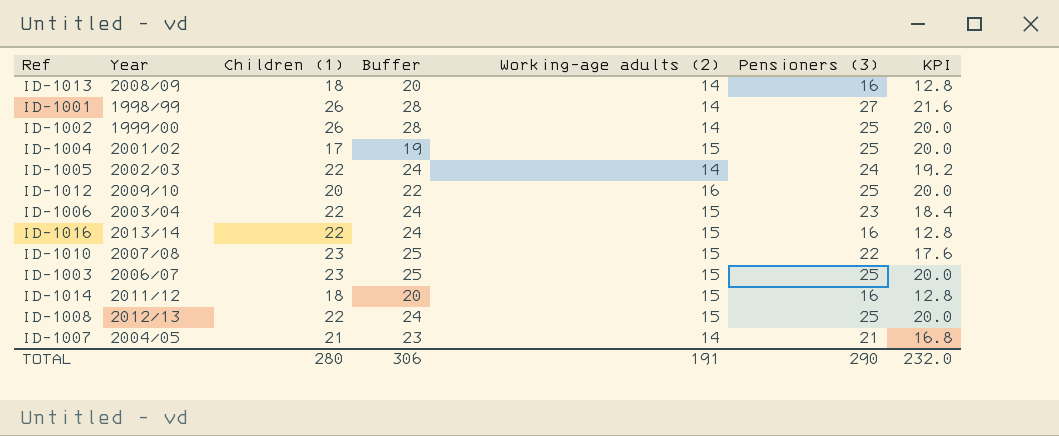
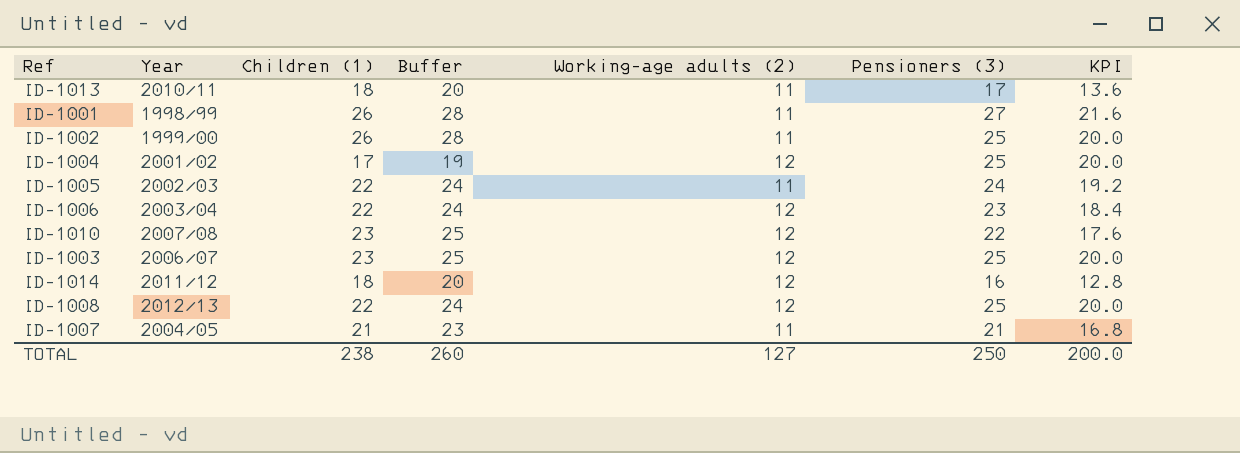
row ID-1012: 2009/10 | 20 | 22 | 16 | 25 | 20.0 -> none
row ID-1016: 2013/14 | 22 | 24 | 15 | 16 | 12.8 -> none
ID-1013 | Year: 2008/09 -> 2010/11
ID-1013 | Working-age adults (2): 14 -> 11
ID-1013 | Pensioners (3): 16 -> 17
ID-1013 | KPI: 12.8 -> 13.6
ID-1001 | Working-age adults (2): 14 -> 11
ID-1002 | Working-age adults (2): 14 -> 11
ID-1004 | Working-age adults (2): 15 -> 12
ID-1005 | Working-age adults (2): 14 -> 11
ID-1006 | Working-age adults (2): 15 -> 12
ID-1010 | Working-age adults (2): 15 -> 12
ID-1003 | Working-age adults (2): 15 -> 12
ID-1014 | Working-age adults (2): 15 -> 12
ID-1008 | Working-age adults (2): 15 -> 12
ID-1007 | Working-age adults (2): 14 -> 11
TOTAL | Children (1): 280 -> 238
TOTAL | Buffer: 306 -> 260
TOTAL | Working-age adults (2): 191 -> 127
TOTAL | Pensioners (3): 290 -> 250
TOTAL | KPI: 232.0 -> 200.0

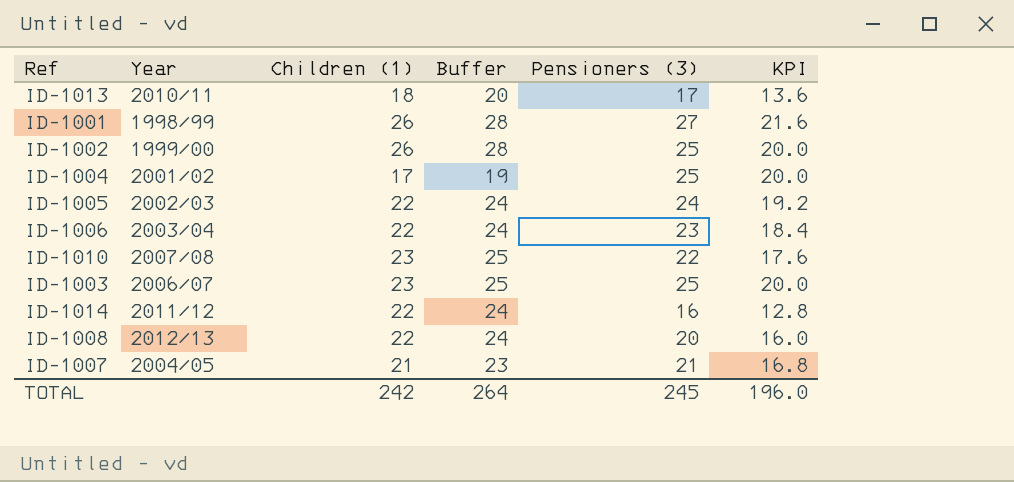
column Working-age adults (2) | position: 5 -> none
ID-1014 | Children (1): 18 -> 22
ID-1014 | Buffer: 20 -> 24
ID-1008 | Pensioners (3): 25 -> 20
ID-1008 | KPI: 20.0 -> 16.0
TOTAL | Children (1): 238 -> 242
TOTAL | Buffer: 260 -> 264
TOTAL | Pensioners (3): 250 -> 245
TOTAL | KPI: 200.0 -> 196.0

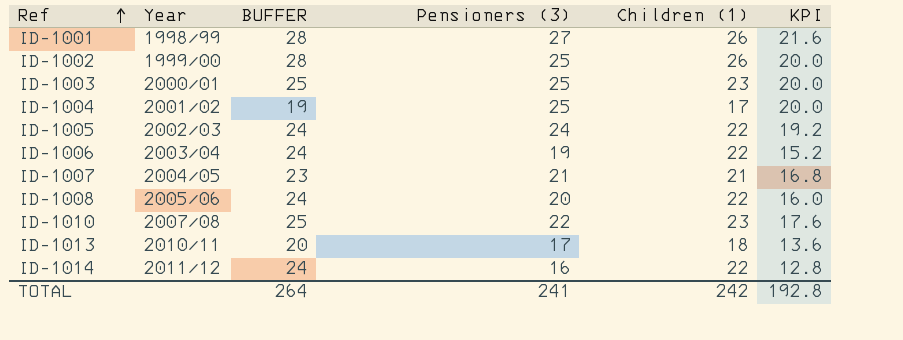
row order: none -> Ref ascending
column name: Buffer -> BUFFER
column Children (1) | position: 3 -> 5
ID-1003 | Year: 2006/07 -> 2000/01
ID-1006 | Pensioners (3): 23 -> 19
ID-1006 | KPI: 18.4 -> 15.2
ID-1008 | Year: 2012/13 -> 2005/06
TOTAL | Pensioners (3): 245 -> 241
TOTAL | KPI: 196.0 -> 192.8

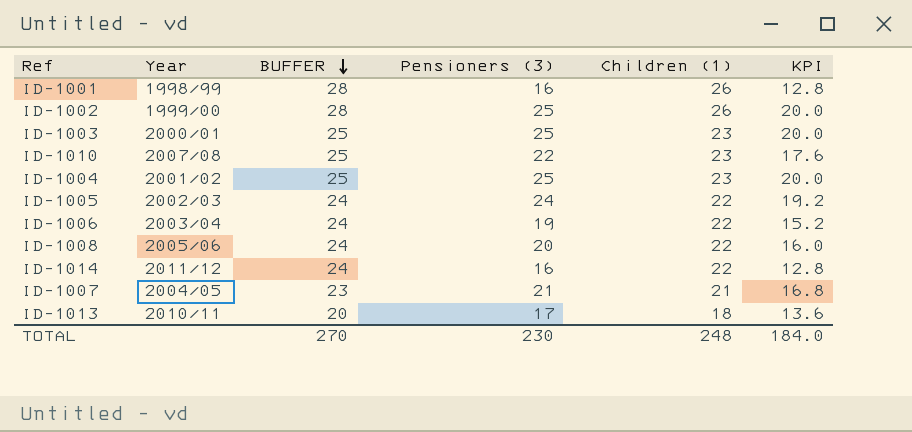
row order: Ref ascending -> BUFFER descending
ID-1001 | Pensioners (3): 27 -> 16
ID-1001 | KPI: 21.6 -> 12.8
ID-1004 | BUFFER: 19 -> 25
ID-1004 | Children (1): 17 -> 23
TOTAL | BUFFER: 264 -> 270
TOTAL | Pensioners (3): 241 -> 230
TOTAL | Children (1): 242 -> 248
TOTAL | KPI: 192.8 -> 184.0

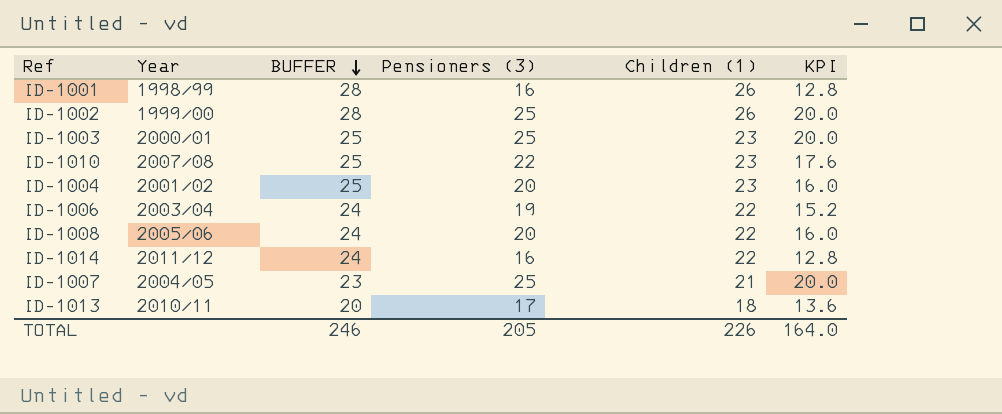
row ID-1005: 2002/03 | 24 | 24 | 22 | 19.2 -> none
ID-1004 | Pensioners (3): 25 -> 20
ID-1004 | KPI: 20.0 -> 16.0
ID-1007 | Pensioners (3): 21 -> 25
ID-1007 | KPI: 16.8 -> 20.0
TOTAL | BUFFER: 270 -> 246
TOTAL | Pensioners (3): 230 -> 205
TOTAL | Children (1): 248 -> 226
TOTAL | KPI: 184.0 -> 164.0

